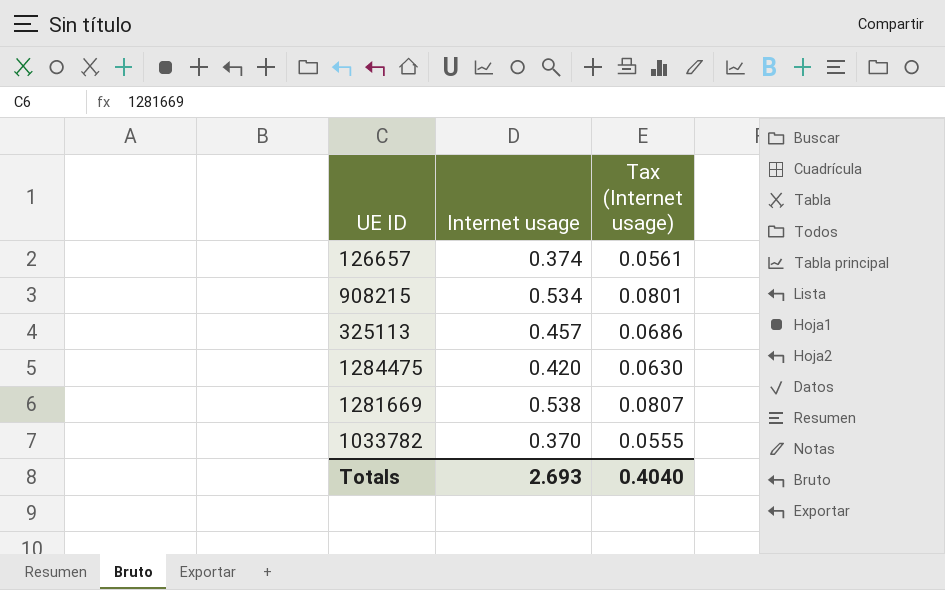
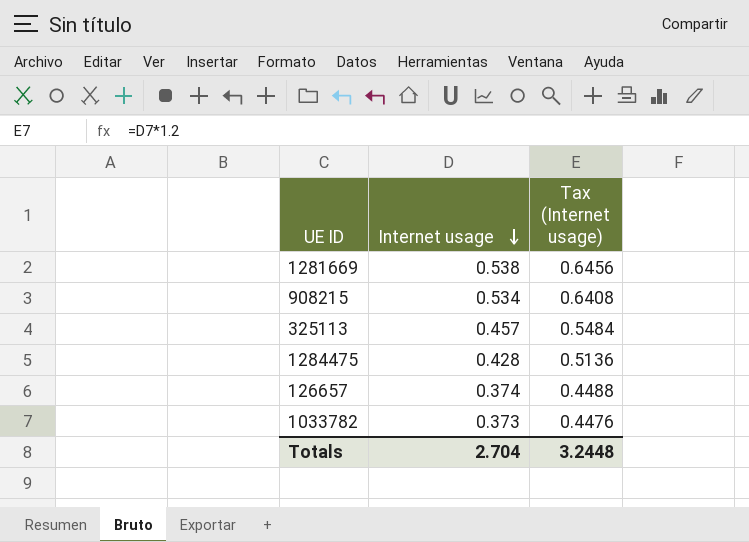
row order: none -> Internet usage descending
column Tax (Internet usage) | formula: [Internet usage] * 0.15 -> [Internet usage] * 1.2
1284475 | Internet usage: 0.420 -> 0.428
1033782 | Internet usage: 0.370 -> 0.373
Totals | Internet usage: 2.693 -> 2.704
Totals | Tax (Internet usage): 0.4040 -> 3.2448

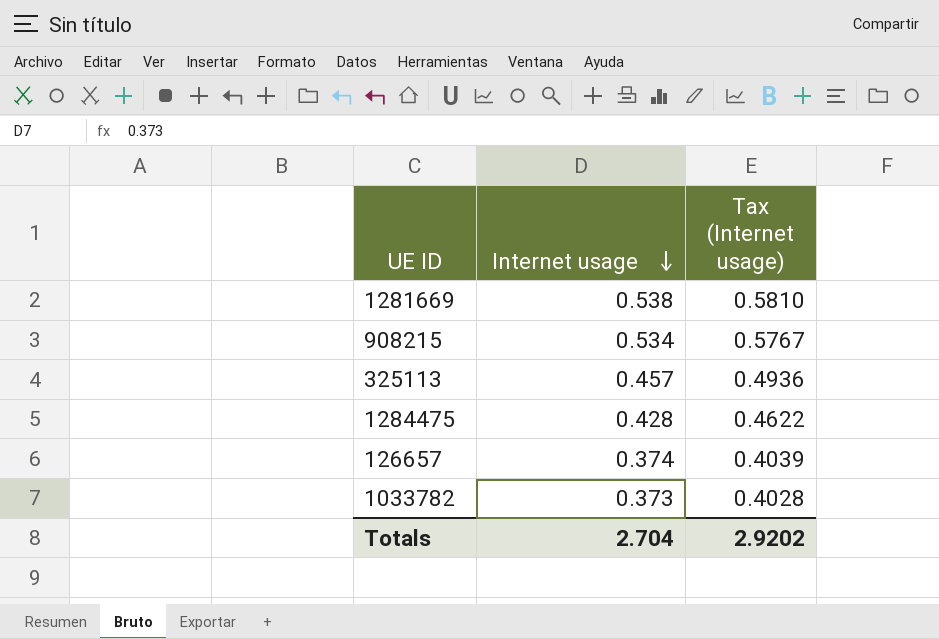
column Tax (Internet usage) | formula: [Internet usage] * 1.2 -> [Internet usage] * 1.08
Totals | Tax (Internet usage): 3.2448 -> 2.9202

